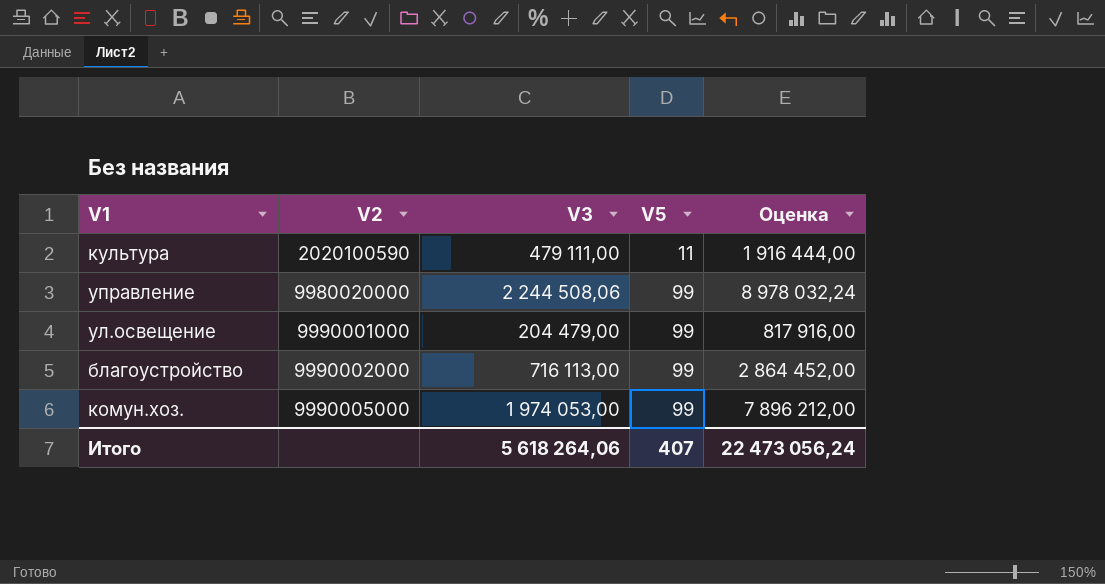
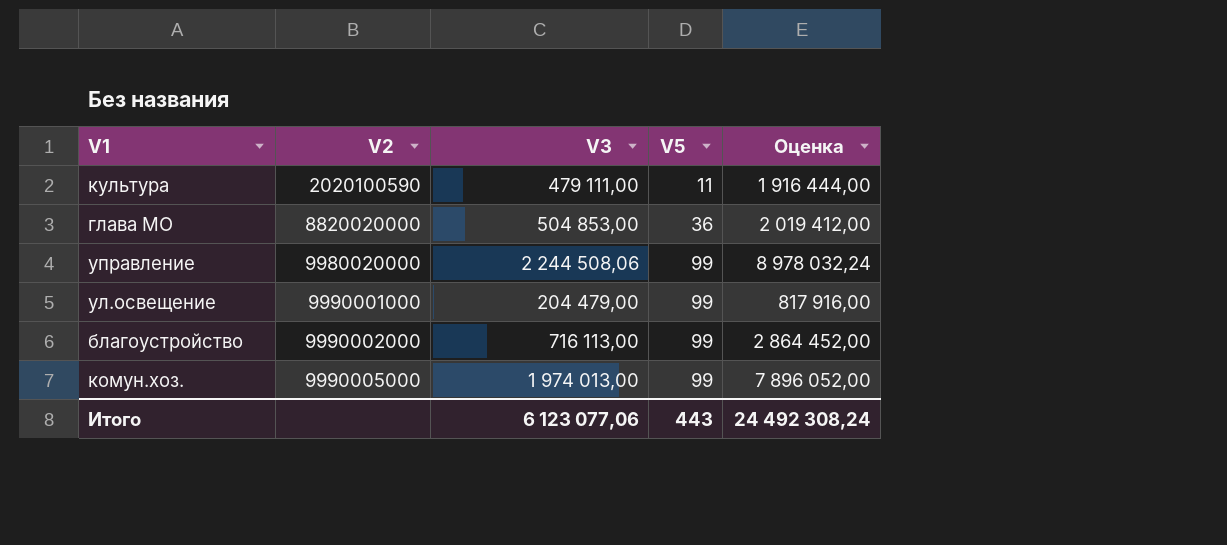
row глава МО: none -> 8820020000 | 504 853,00 | 36 | 2 019 412,00
комун.хоз. | V3: 1 974 053,00 -> 1 974 013,00
комун.хоз. | Оценка: 7 896 212,00 -> 7 896 052,00
Итого | V3: 5 618 264,06 -> 6 123 077,06
Итого | V5: 407 -> 443
Итого | Оценка: 22 473 056,24 -> 24 492 308,24

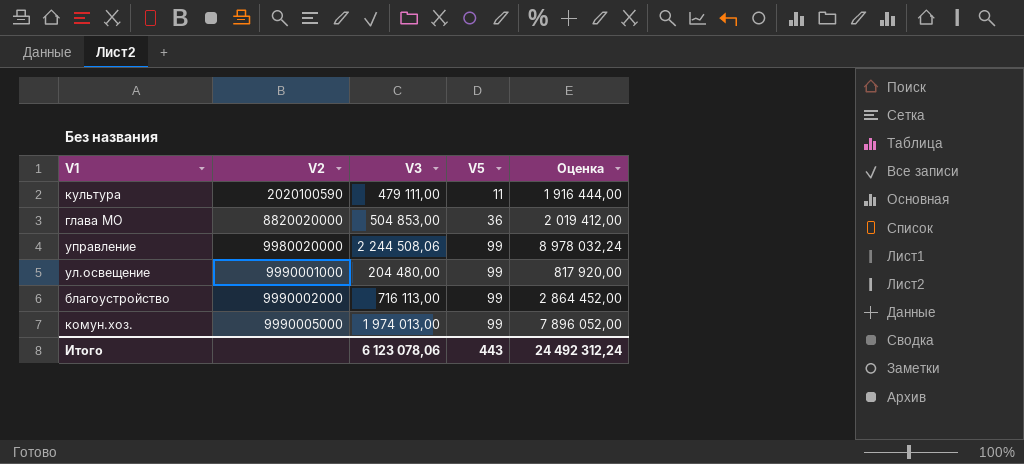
ул.освещение | V3: 204 479,00 -> 204 480,00
ул.освещение | Оценка: 817 916,00 -> 817 920,00
Итого | V3: 6 123 077,06 -> 6 123 078,06
Итого | Оценка: 24 492 308,24 -> 24 492 312,24

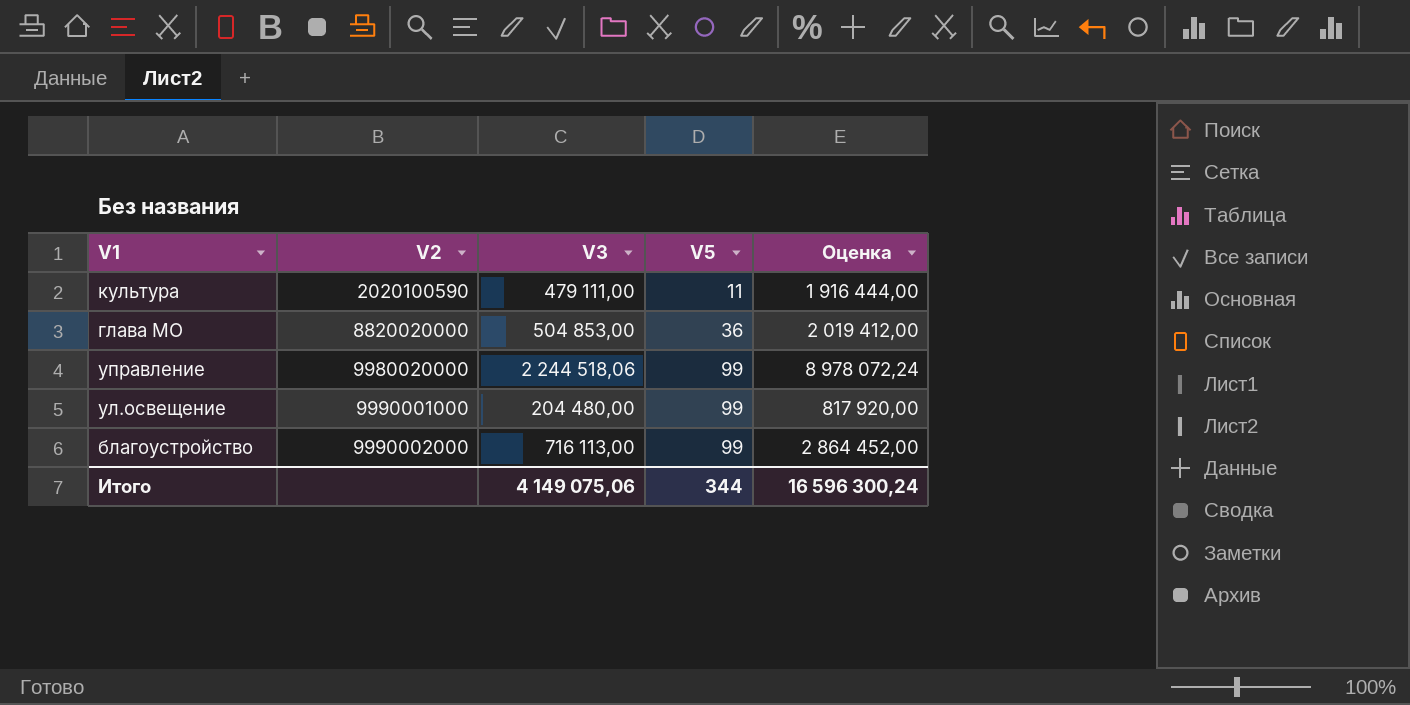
row комун.хоз.: 9990005000 | 1 974 013,00 | 99 | 7 896 052,00 -> none
управление | V3: 2 244 508,06 -> 2 244 518,06
управление | Оценка: 8 978 032,24 -> 8 978 072,24
Итого | V3: 6 123 078,06 -> 4 149 075,06
Итого | V5: 443 -> 344
Итого | Оценка: 24 492 312,24 -> 16 596 300,24

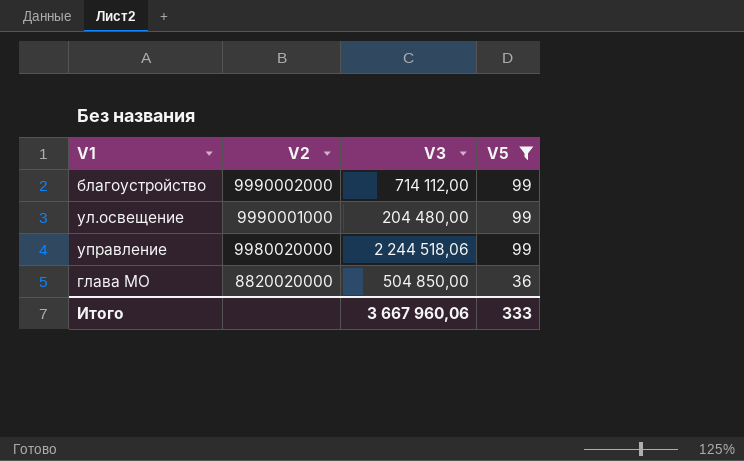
filter: none -> V5 != 11
row order: V2 ascending -> V2 descending
column Оценка | formula: [V3] * 4 -> none
благоустройство | V3: 716 113,00 -> 714 112,00
глава МО | V3: 504 853,00 -> 504 850,00
Итого | V3: 4 149 075,06 -> 3 667 960,06
Итого | V5: 344 -> 333

